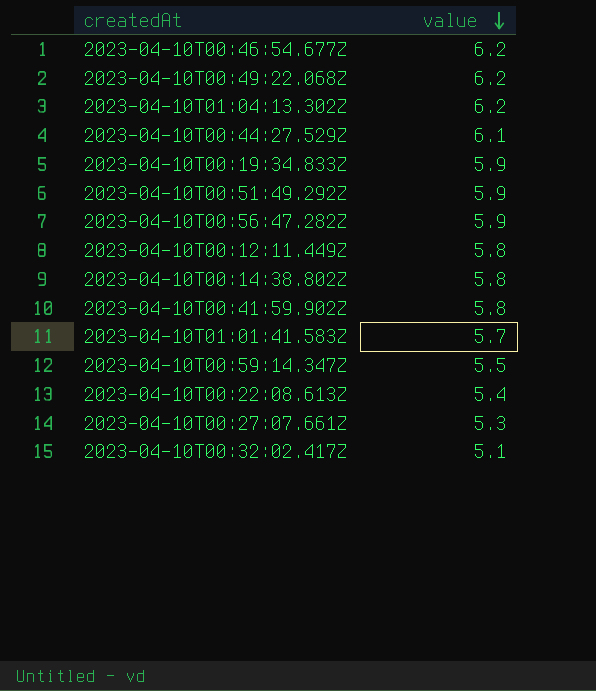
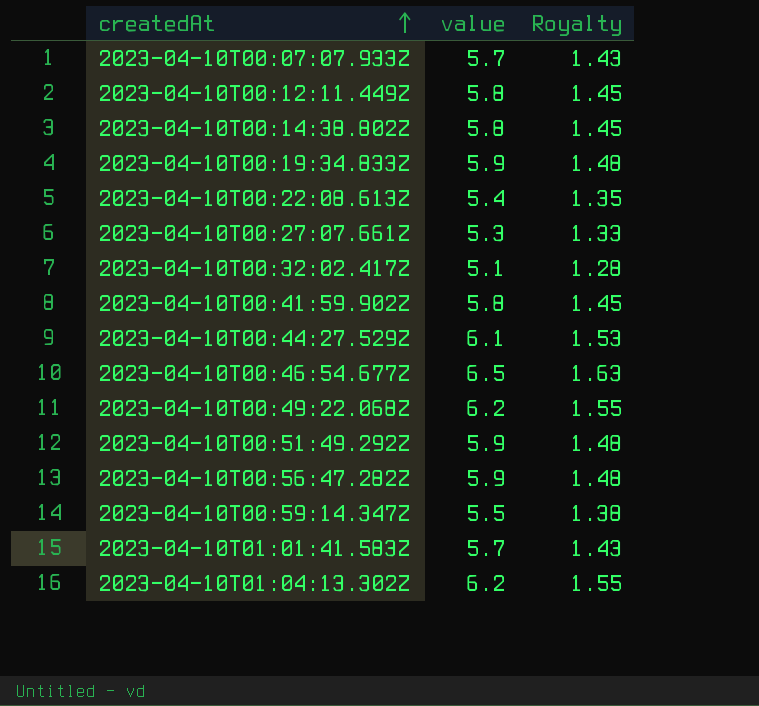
row order: value descending -> createdAt ascending
column Royalty | formula: none -> [value] * 0.25
row 2023-04-10T00:07:07.933Z: none -> 5.7 | 1.43
2023-04-10T00:46:54.677Z | value: 6.2 -> 6.5

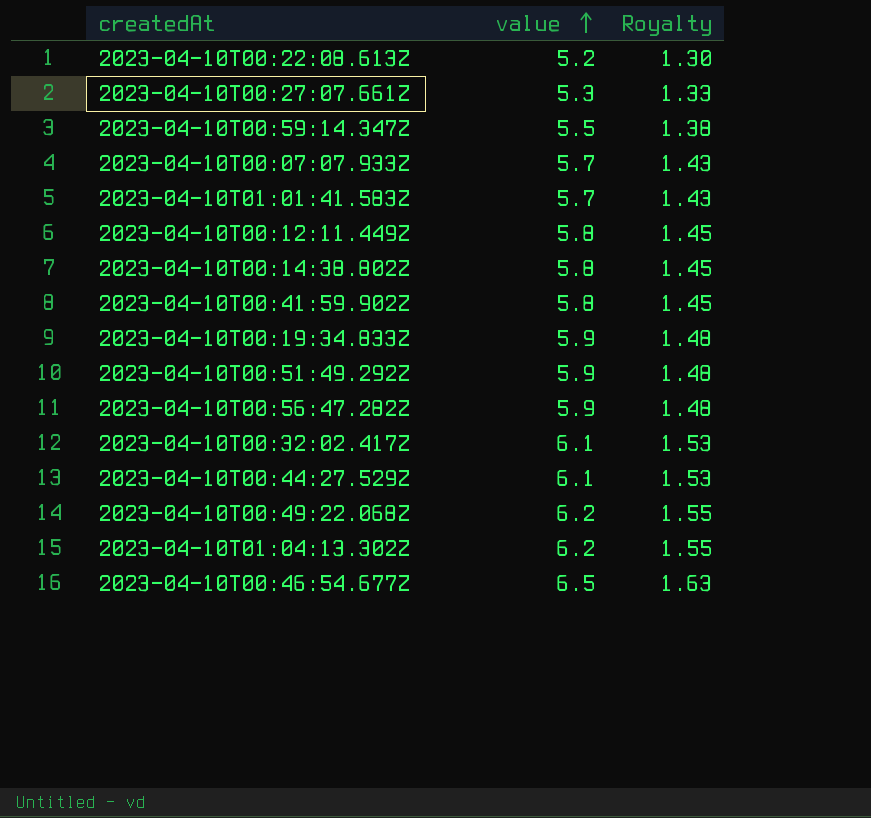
row order: createdAt ascending -> value ascending
2023-04-10T00:22:08.613Z | value: 5.4 -> 5.2
2023-04-10T00:22:08.613Z | Royalty: 1.35 -> 1.30
2023-04-10T00:32:02.417Z | value: 5.1 -> 6.1
2023-04-10T00:32:02.417Z | Royalty: 1.28 -> 1.53

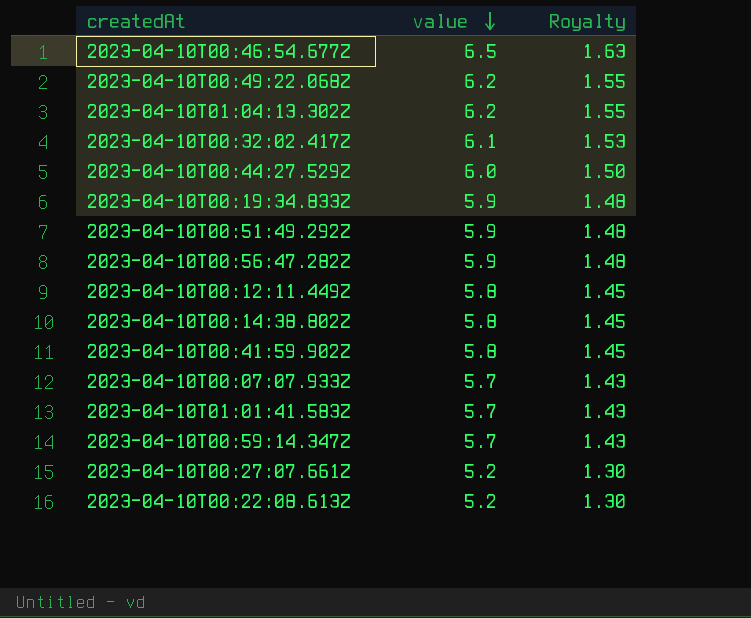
row order: value ascending -> value descending
2023-04-10T00:44:27.529Z | value: 6.1 -> 6.0
2023-04-10T00:44:27.529Z | Royalty: 1.53 -> 1.50
2023-04-10T00:59:14.347Z | value: 5.5 -> 5.7
2023-04-10T00:59:14.347Z | Royalty: 1.38 -> 1.43
2023-04-10T00:27:07.661Z | value: 5.3 -> 5.2
2023-04-10T00:27:07.661Z | Royalty: 1.33 -> 1.30

